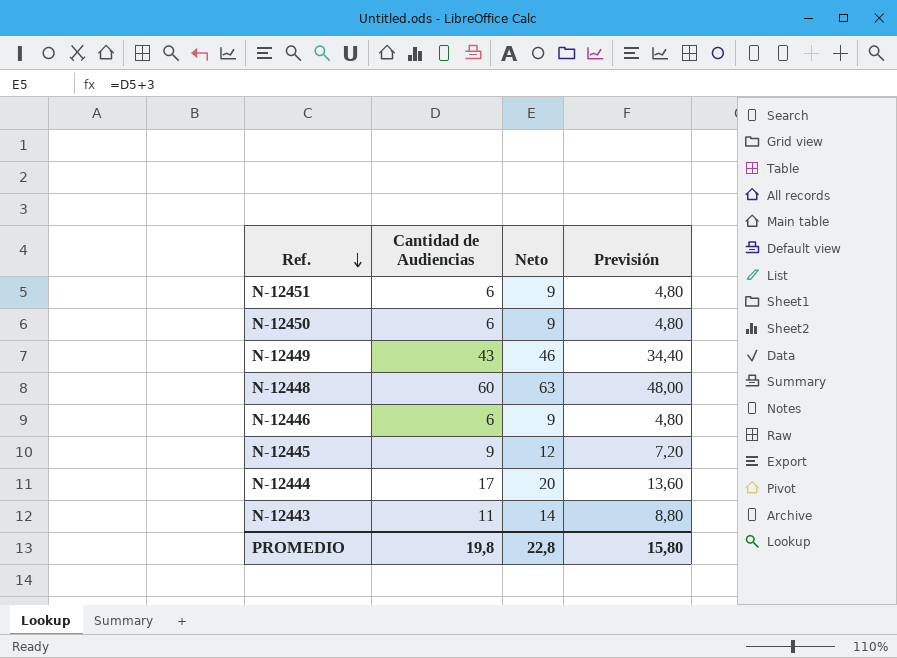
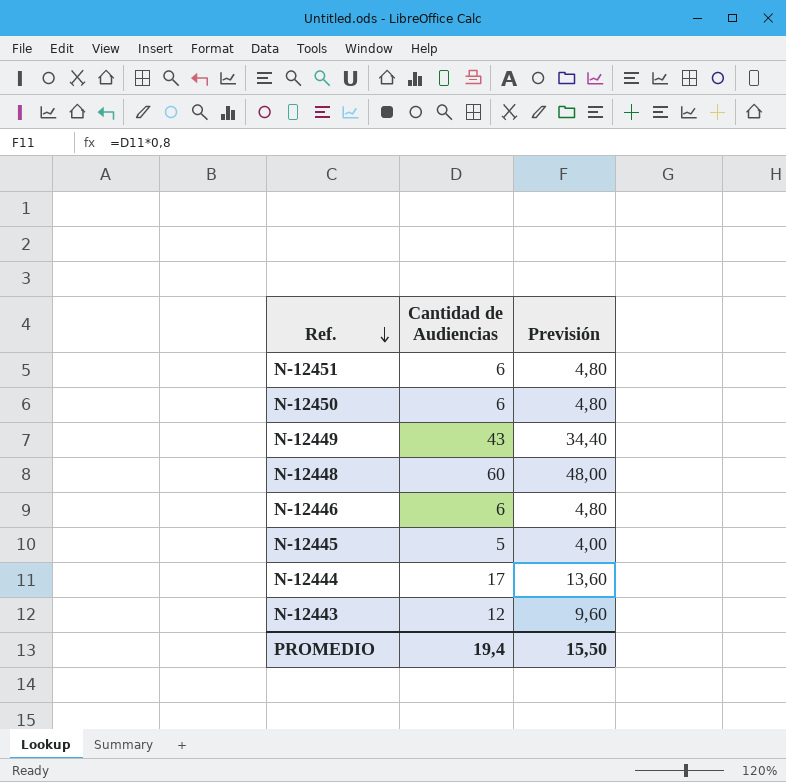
column Neto | formula: [Cantidad de Audiencias] + 3 -> none
N-12445 | Cantidad de Audiencias: 9 -> 5
N-12445 | Previsión: 7,20 -> 4,00
N-12443 | Cantidad de Audiencias: 11 -> 12
N-12443 | Previsión: 8,80 -> 9,60
PROMEDIO | Cantidad de Audiencias: 19,8 -> 19,4
PROMEDIO | Previsión: 15,80 -> 15,50

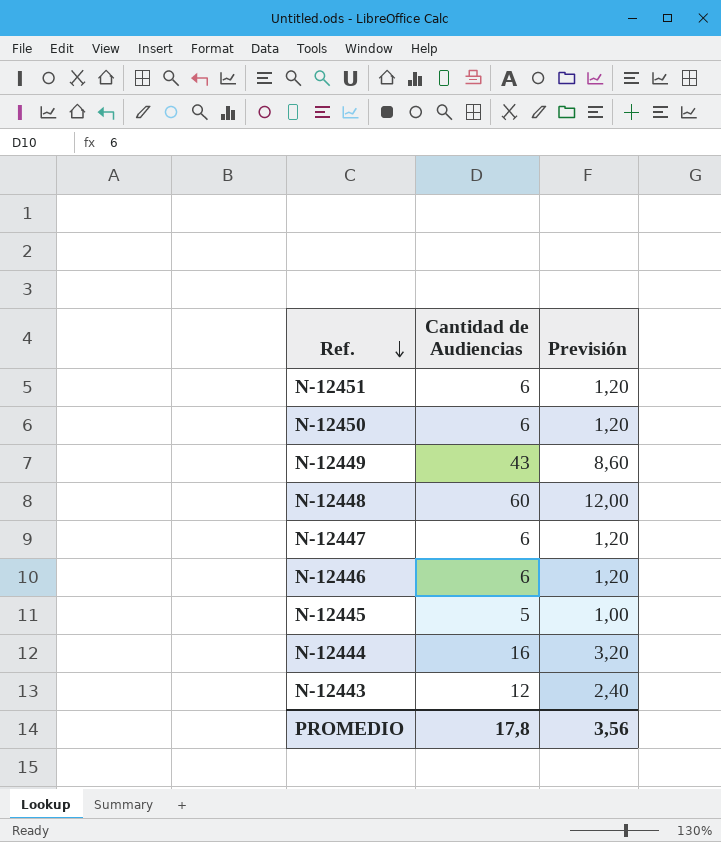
column Previsión | formula: [Cantidad de Audiencias] * 0,8 -> [Cantidad de Audiencias] * 0,2
row N-12447: none -> 6 | 1,20
N-12444 | Cantidad de Audiencias: 17 -> 16
PROMEDIO | Cantidad de Audiencias: 19,4 -> 17,8
PROMEDIO | Previsión: 15,50 -> 3,56

